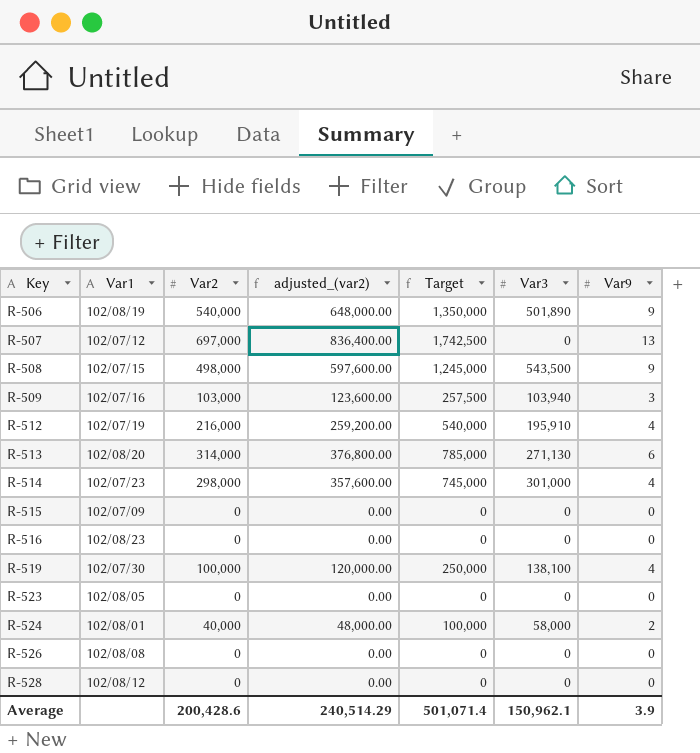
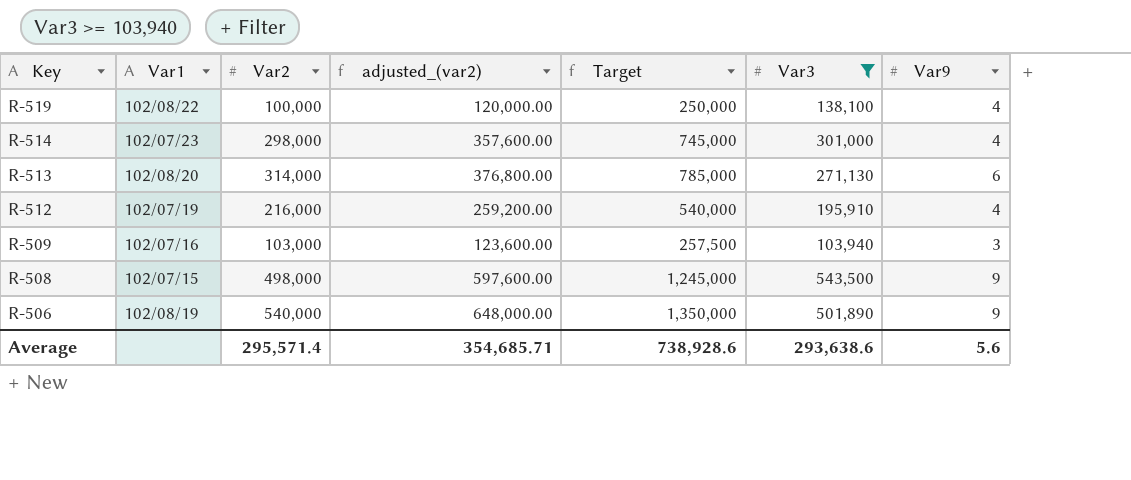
filter: none -> Var3 >= 103,940
row order: Key ascending -> Key descending
R-519 | Var1: 102/07/30 -> 102/08/22
Average | Var2: 200,428.6 -> 295,571.4
Average | adjusted_(var2): 240,514.29 -> 354,685.71
Average | Target: 501,071.4 -> 738,928.6
Average | Var3: 150,962.1 -> 293,638.6
Average | Var9: 3.9 -> 5.6

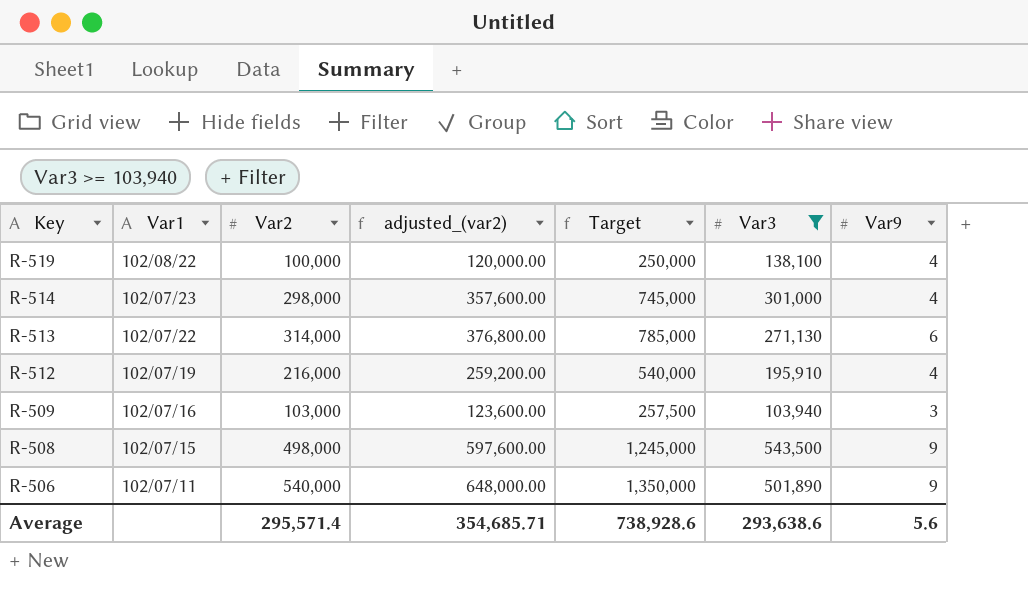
R-513 | Var1: 102/08/20 -> 102/07/22
R-506 | Var1: 102/08/19 -> 102/07/11

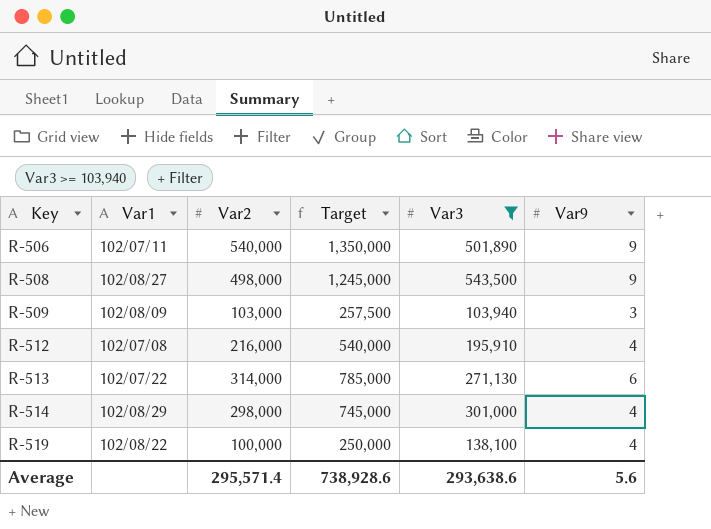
row order: Key descending -> Key ascending
column adjusted_(var2) | formula: [Var2] * 1.2 -> none
R-508 | Var1: 102/07/15 -> 102/08/27
R-509 | Var1: 102/07/16 -> 102/08/09
R-512 | Var1: 102/07/19 -> 102/07/08
R-514 | Var1: 102/07/23 -> 102/08/29

